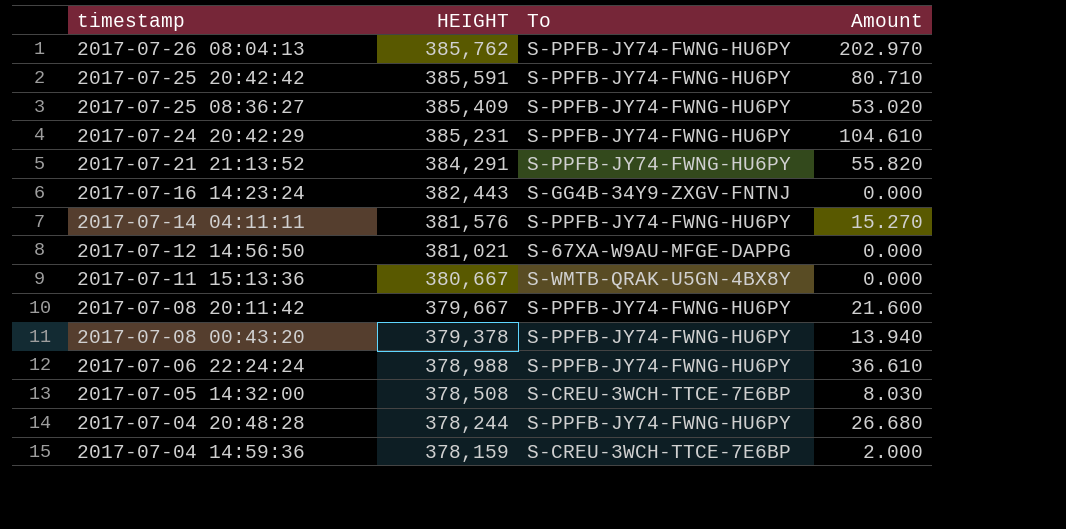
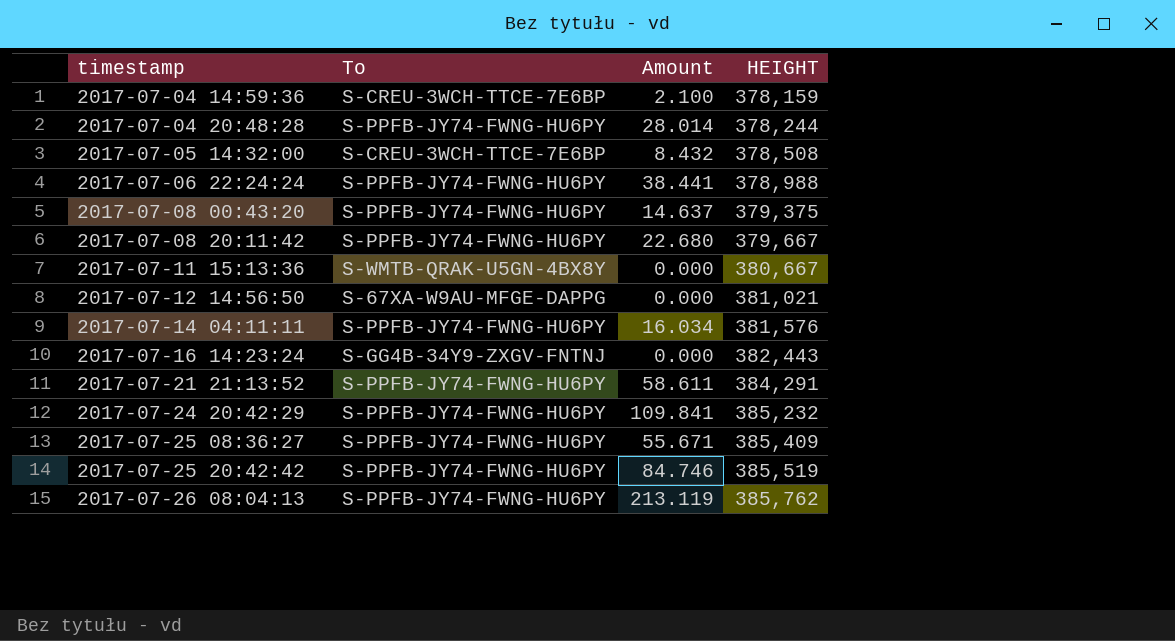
row order: timestamp descending -> timestamp ascending
column HEIGHT | position: 2 -> 4
2017-07-04 14:59:36 | Amount: 2.000 -> 2.100
2017-07-04 20:48:28 | Amount: 26.680 -> 28.014
2017-07-05 14:32:00 | Amount: 8.030 -> 8.432
2017-07-06 22:24:24 | Amount: 36.610 -> 38.441
2017-07-08 00:43:20 | Amount: 13.940 -> 14.637
2017-07-08 00:43:20 | HEIGHT: 379,378 -> 379,375
2017-07-08 20:11:42 | Amount: 21.600 -> 22.680
2017-07-14 04:11:11 | Amount: 15.270 -> 16.034
2017-07-21 21:13:52 | Amount: 55.820 -> 58.611
2017-07-24 20:42:29 | Amount: 104.610 -> 109.841
2017-07-24 20:42:29 | HEIGHT: 385,231 -> 385,232
2017-07-25 08:36:27 | Amount: 53.020 -> 55.671
2017-07-25 20:42:42 | Amount: 80.710 -> 84.746
2017-07-25 20:42:42 | HEIGHT: 385,591 -> 385,519
2017-07-26 08:04:13 | Amount: 202.970 -> 213.119

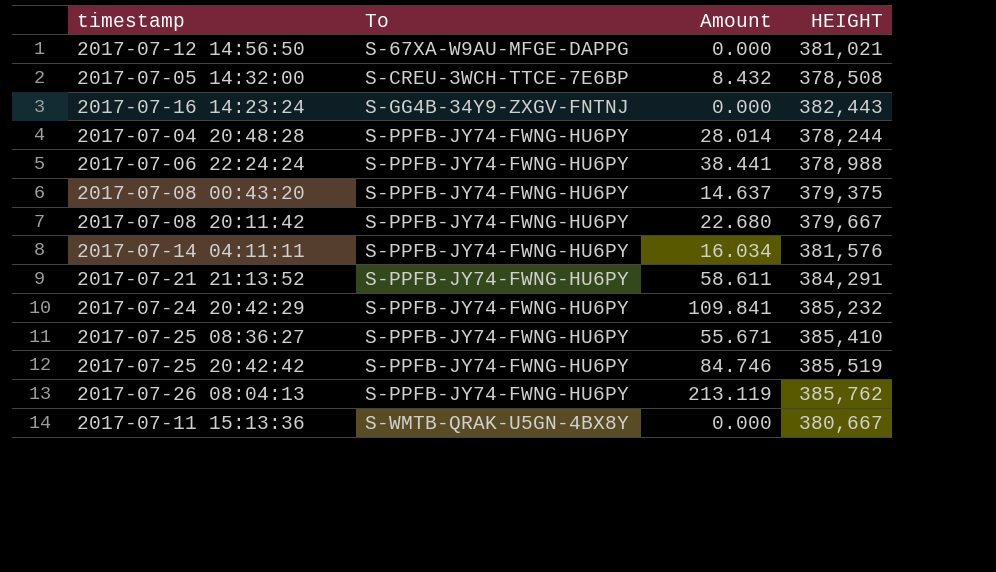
row order: timestamp ascending -> To ascending
row 2017-07-04 14:59:36: S-CREU-3WCH-TTCE-7E6BP | 2.100 | 378,159 -> none
2017-07-25 08:36:27 | HEIGHT: 385,409 -> 385,410

